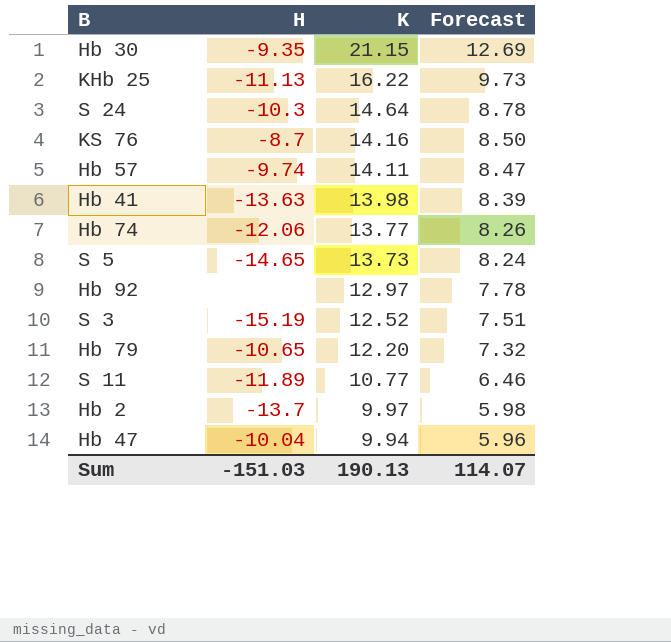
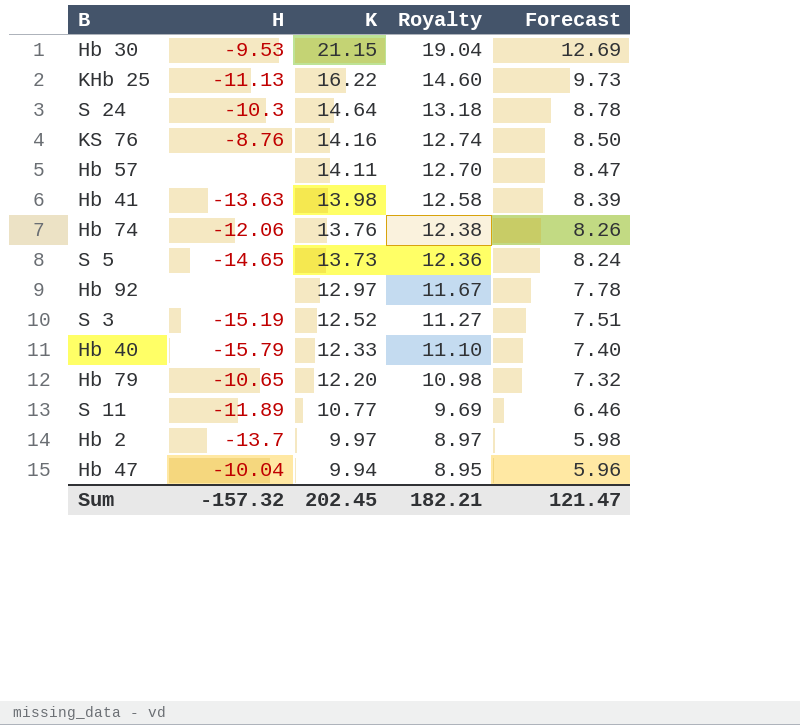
column Royalty | formula: none -> [K] * 0.9
Hb 30 | H: -9.35 -> -9.53
KS 76 | H: -8.7 -> -8.76
Hb 57 | H: -9.74 -> none
Hb 74 | K: 13.77 -> 13.76
row Hb 40: none -> -15.79 | 12.33 | 11.10 | 7.40
Sum | H: -151.03 -> -157.32
Sum | K: 190.13 -> 202.45
Sum | Forecast: 114.07 -> 121.47

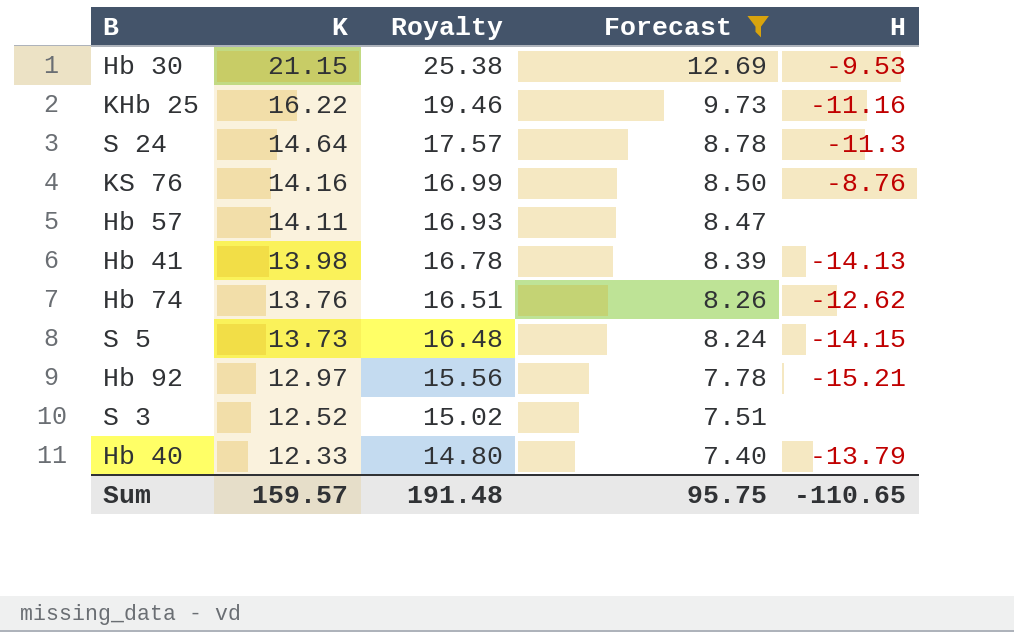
filter: none -> Forecast >= 7.40
column Royalty | formula: [K] * 0.9 -> [K] * 1.2
column H | position: 2 -> 5
KHb 25 | H: -11.13 -> -11.16
S 24 | H: -10.3 -> -11.3
Hb 41 | H: -13.63 -> -14.13
Hb 74 | H: -12.06 -> -12.62
S 5 | H: -14.65 -> -14.15
Hb 92 | H: none -> -15.21
S 3 | H: -15.19 -> none
Hb 40 | H: -15.79 -> -13.79
Sum | K: 202.45 -> 159.57
Sum | Royalty: 182.21 -> 191.48
Sum | Forecast: 121.47 -> 95.75
Sum | H: -157.32 -> -110.65

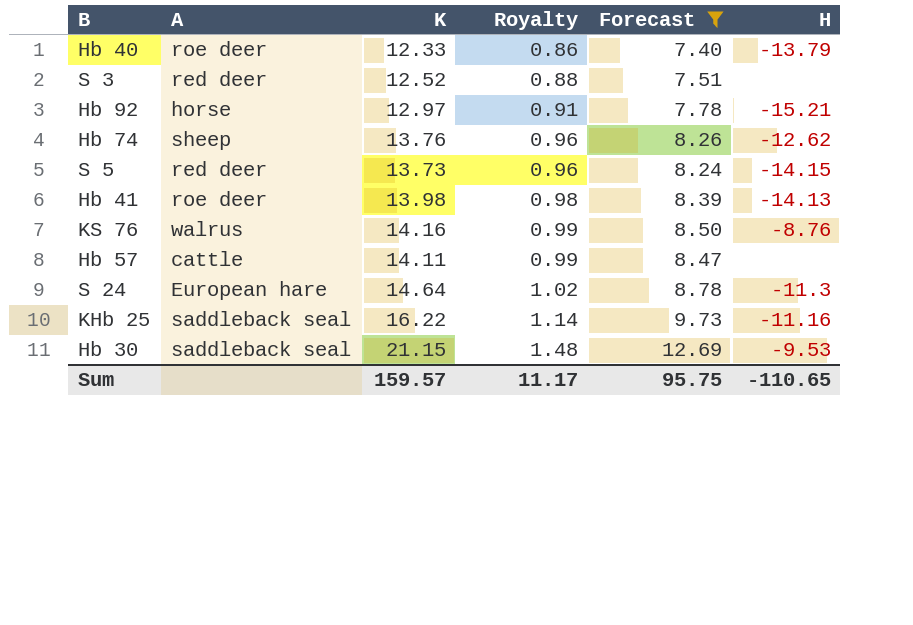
row order: K descending -> Royalty ascending
column A | position: none -> 2
column Royalty | formula: [K] * 1.2 -> [K] * 0.07
Sum | Royalty: 191.48 -> 11.17

